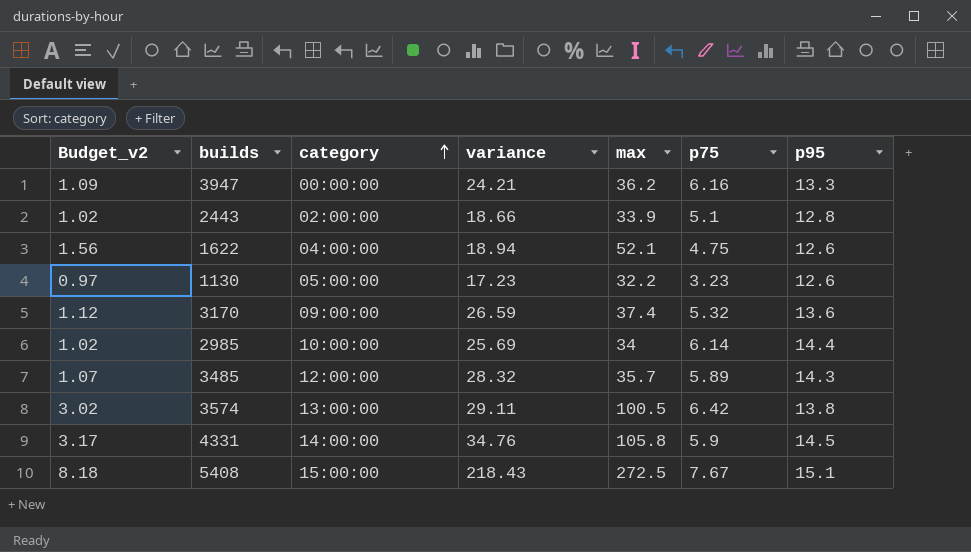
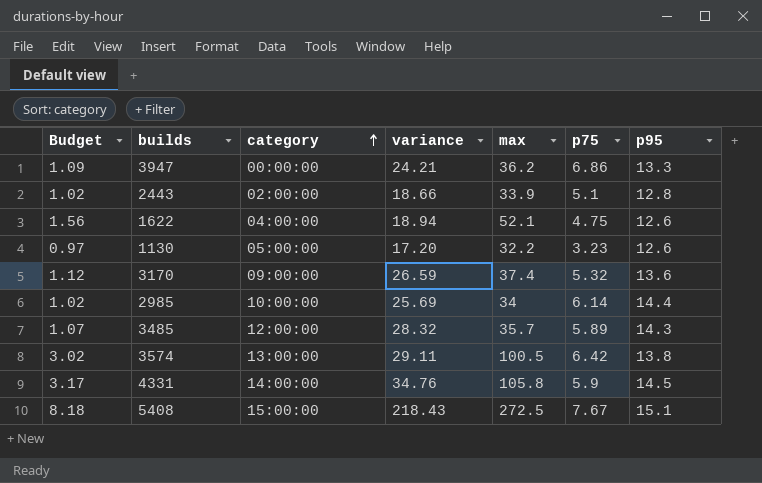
column name: Budget_v2 -> Budget
3947 | p75: 6.16 -> 6.86
1130 | variance: 17.23 -> 17.20

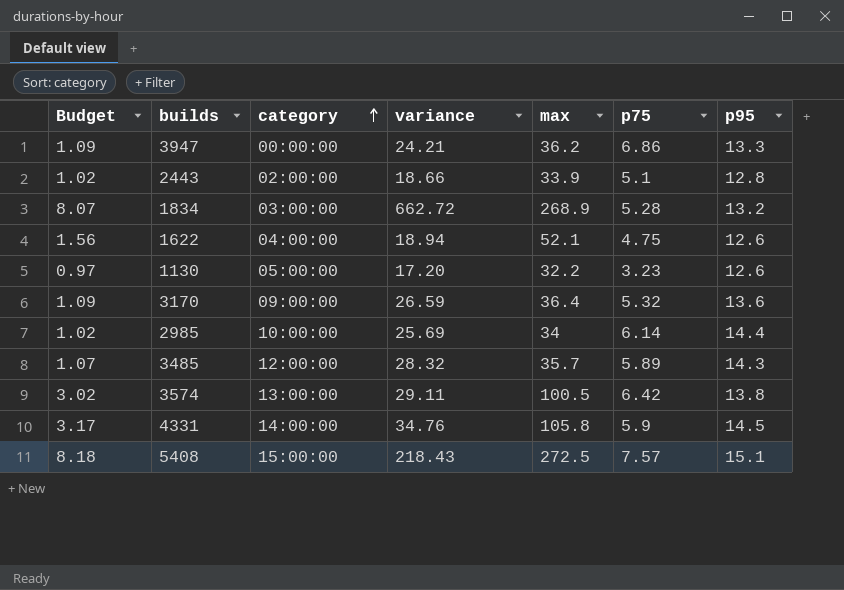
row 1834: none -> 8.07 | 03:00:00 | 662.72 | 268.9 | 5.28 | 13.2
3170 | Budget: 1.12 -> 1.09
3170 | max: 37.4 -> 36.4
5408 | p75: 7.67 -> 7.57

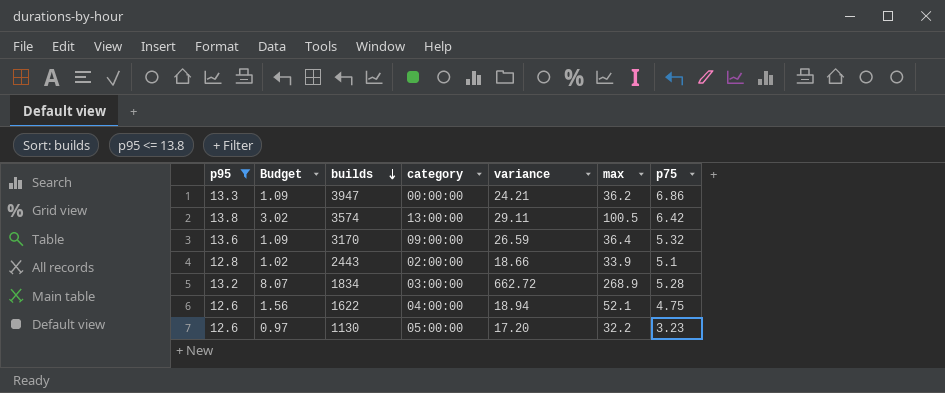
filter: none -> p95 <= 13.8
row order: category ascending -> builds descending
column p95 | position: 7 -> 1

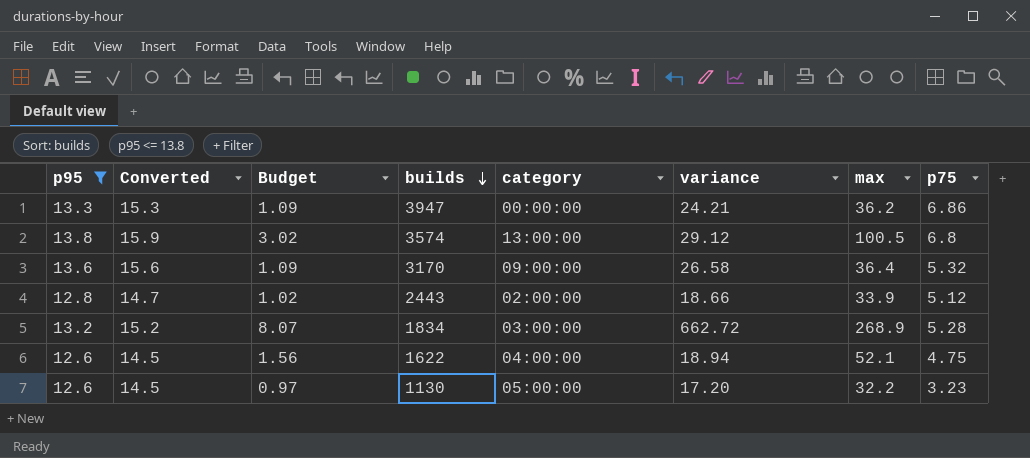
column Converted | formula: none -> [p95] * 1.15
3574 | variance: 29.11 -> 29.12
3574 | p75: 6.42 -> 6.8
3170 | variance: 26.59 -> 26.58
2443 | p75: 5.1 -> 5.12

